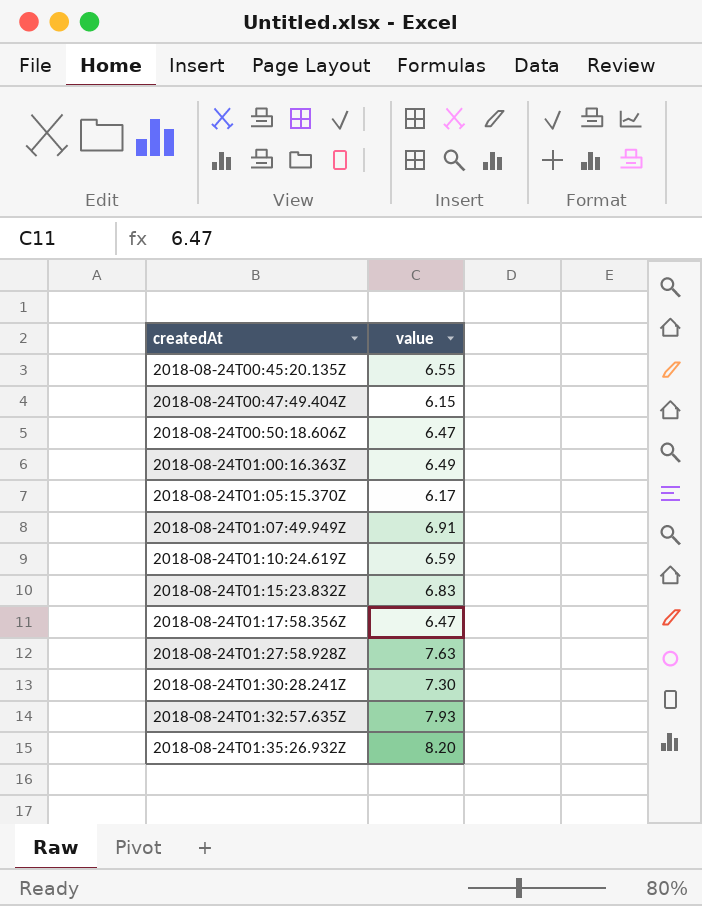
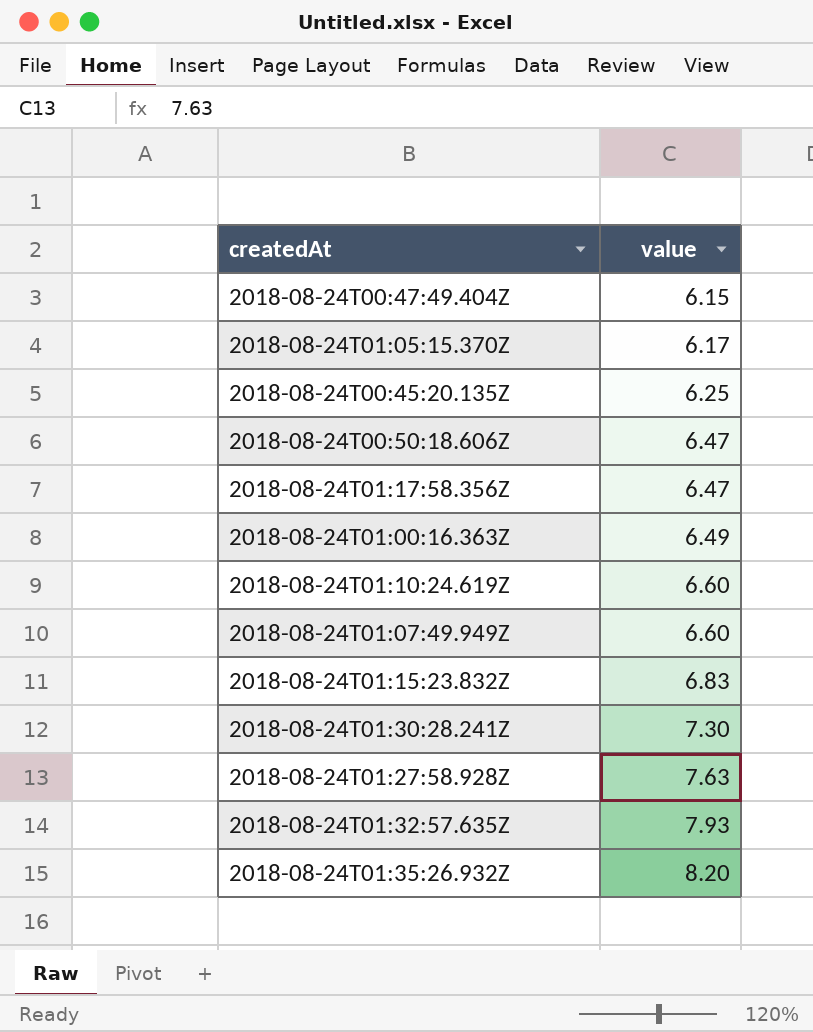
row order: createdAt ascending -> value ascending
2018-08-24T00:45:20.135Z | value: 6.55 -> 6.25
2018-08-24T01:10:24.619Z | value: 6.59 -> 6.60
2018-08-24T01:07:49.949Z | value: 6.91 -> 6.60

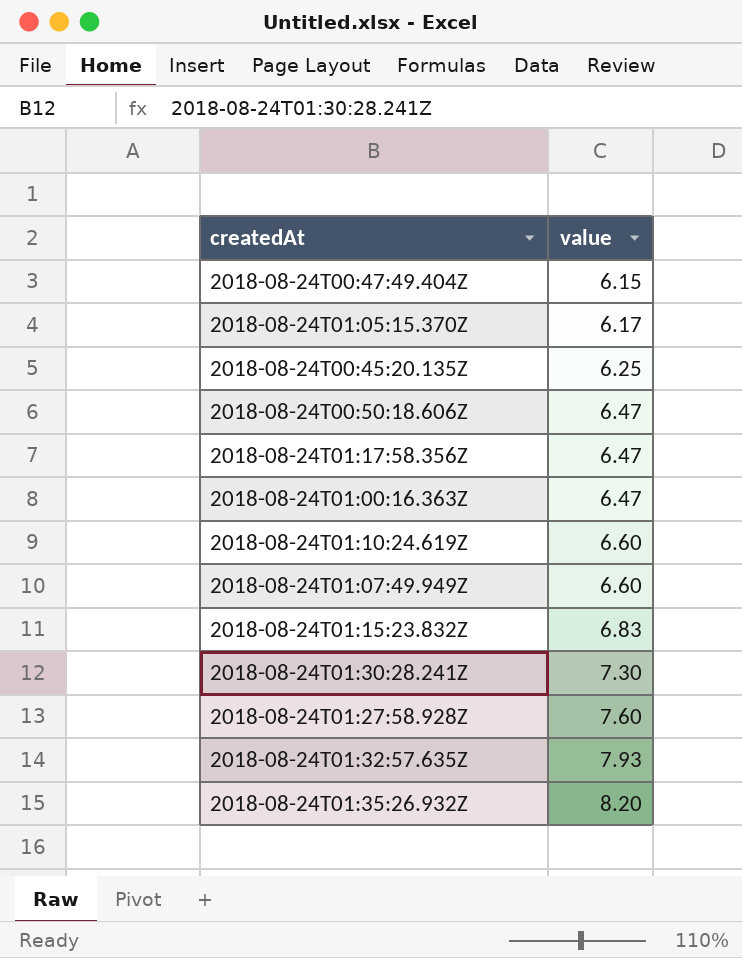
2018-08-24T01:00:16.363Z | value: 6.49 -> 6.47
2018-08-24T01:27:58.928Z | value: 7.63 -> 7.60

